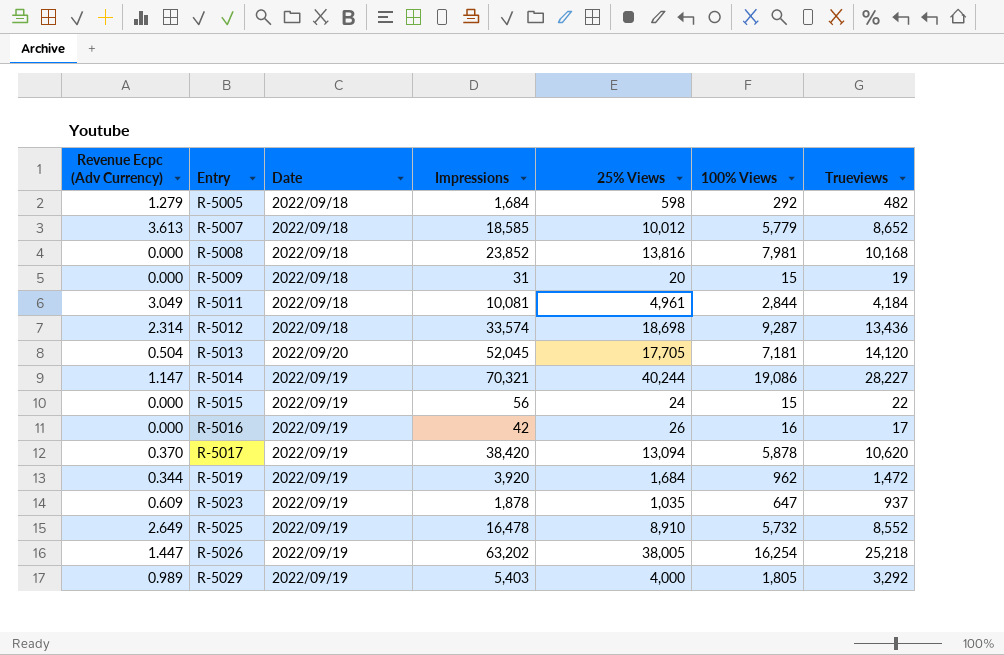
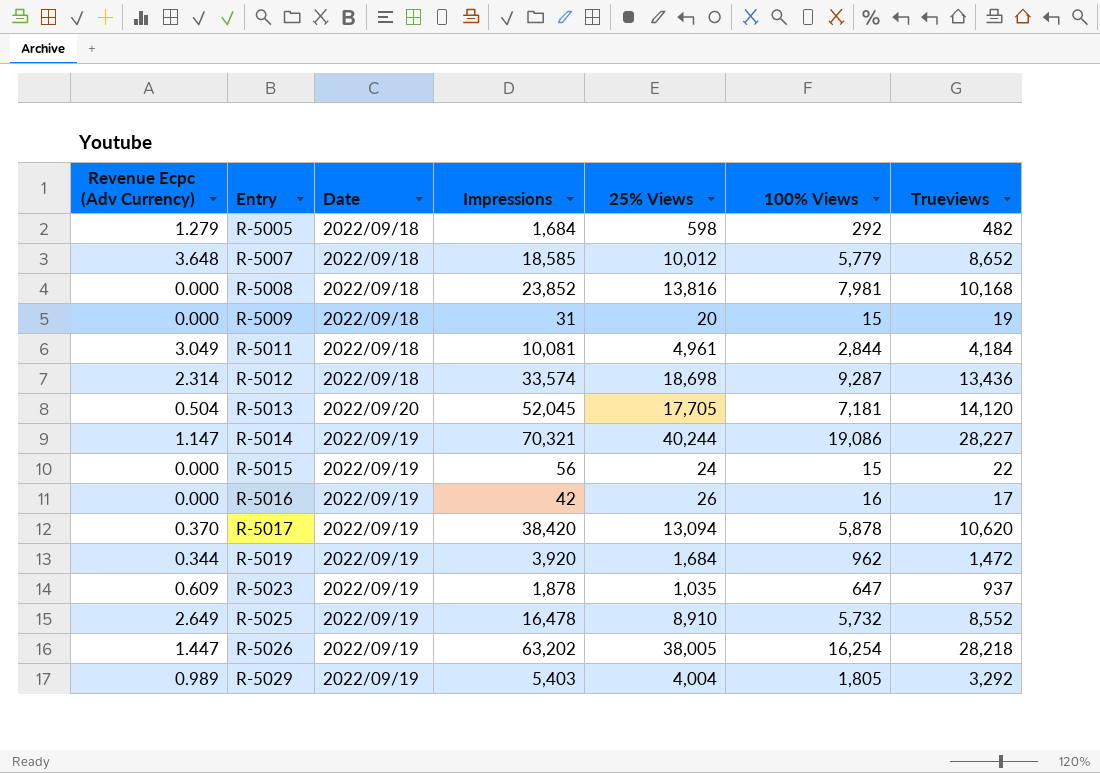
R-5007 | Revenue Ecpc (Adv Currency): 3.613 -> 3.648
R-5026 | Trueviews: 25,218 -> 28,218
R-5029 | 25% Views: 4,000 -> 4,004

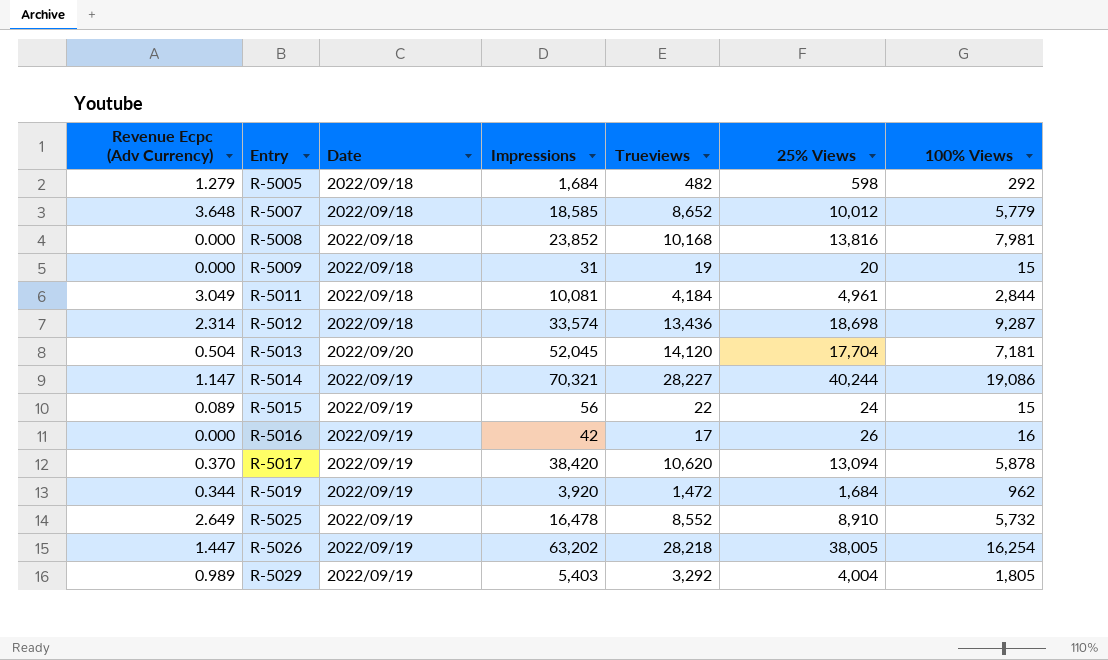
column Trueviews | position: 7 -> 5
row R-5023: 0.609 | 2022/09/19 | 1,878 | 1,035 | 647 | 937 -> none
R-5013 | 25% Views: 17,705 -> 17,704
R-5015 | Revenue Ecpc (Adv Currency): 0.000 -> 0.089

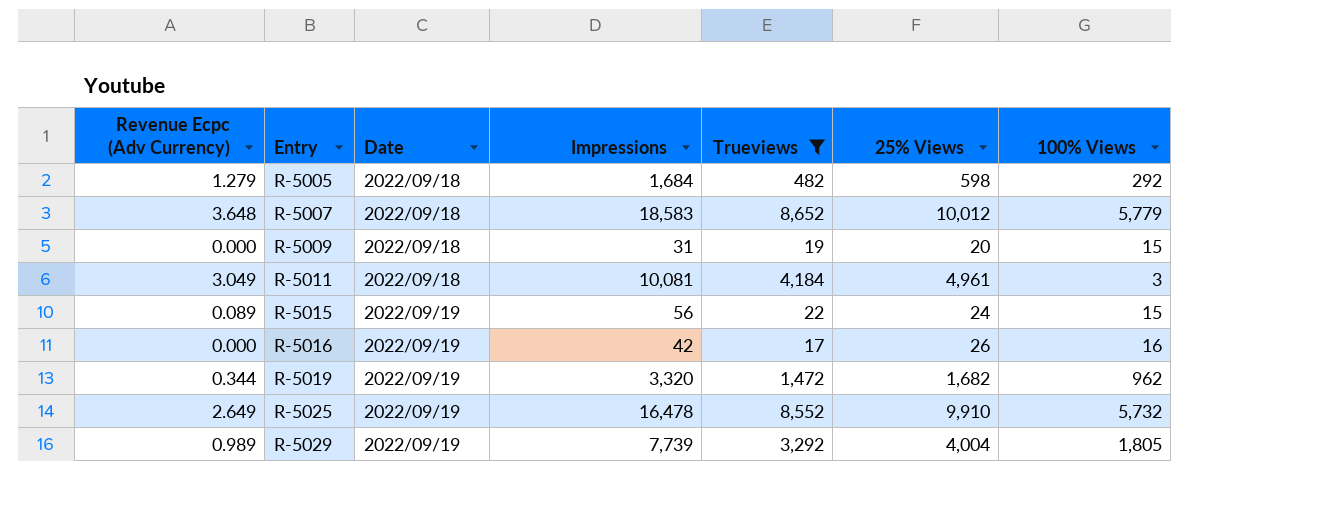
filter: none -> Trueviews <= 8,652
R-5007 | Impressions: 18,585 -> 18,583
R-5011 | 100% Views: 2,844 -> 3
R-5019 | Impressions: 3,920 -> 3,320
R-5019 | 25% Views: 1,684 -> 1,682
R-5025 | 25% Views: 8,910 -> 9,910
R-5029 | Impressions: 5,403 -> 7,739

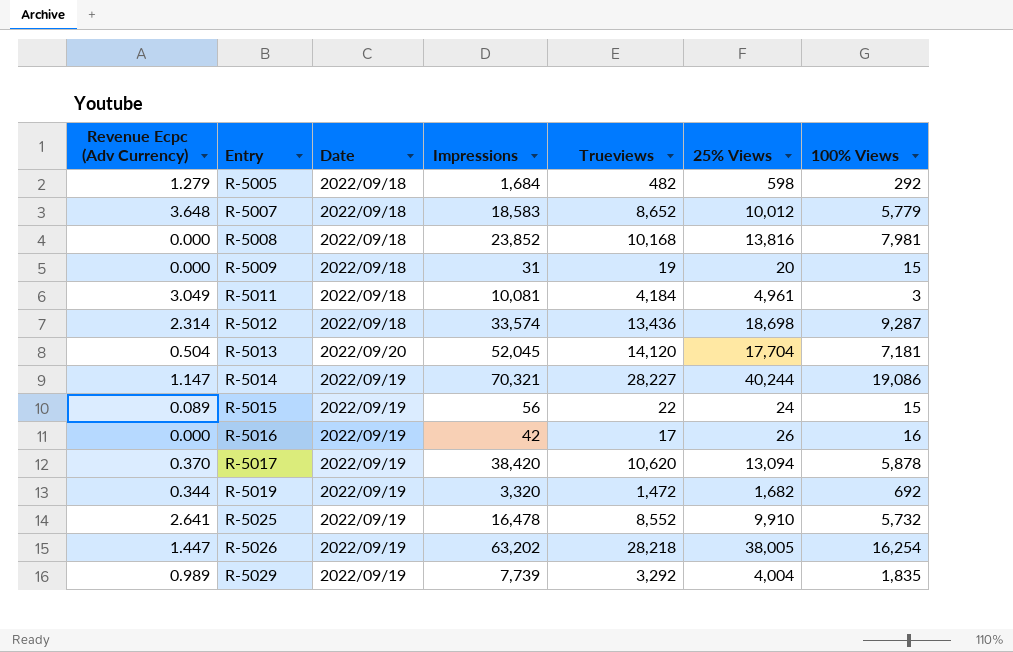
filter: Trueviews <= 8,652 -> none
R-5019 | 100% Views: 962 -> 692
R-5025 | Revenue Ecpc (Adv Currency): 2.649 -> 2.641
R-5029 | 100% Views: 1,805 -> 1,835

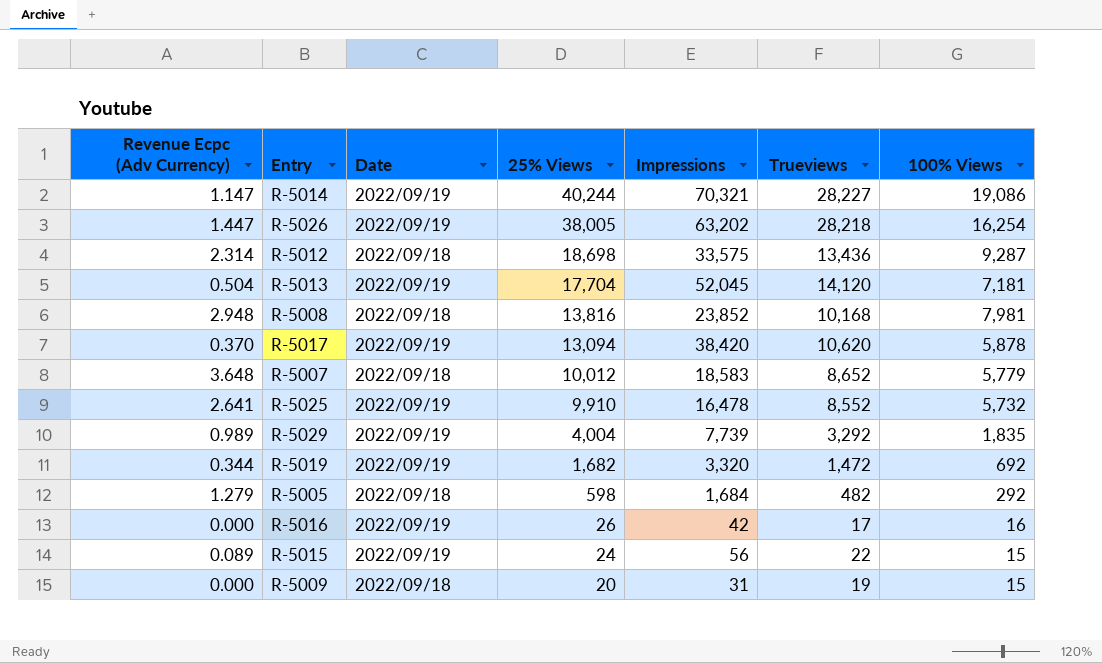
row order: Entry ascending -> 25% Views descending
column 25% Views | position: 6 -> 4
row R-5011: 3.049 | 2022/09/18 | 10,081 | 4,184 | 4,961 | 3 -> none
R-5012 | Impressions: 33,574 -> 33,575
R-5013 | Date: 2022/09/20 -> 2022/09/19
R-5008 | Revenue Ecpc (Adv Currency): 0.000 -> 2.948

